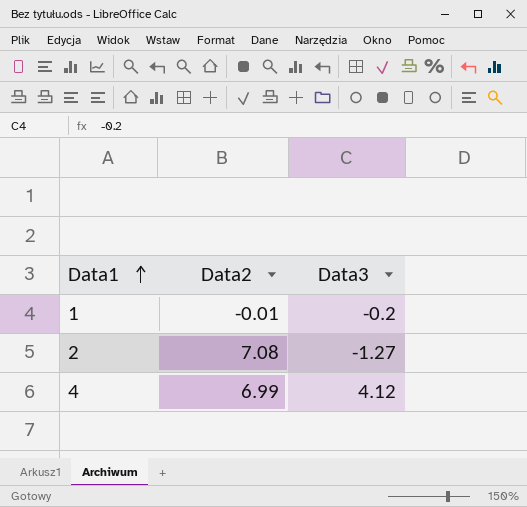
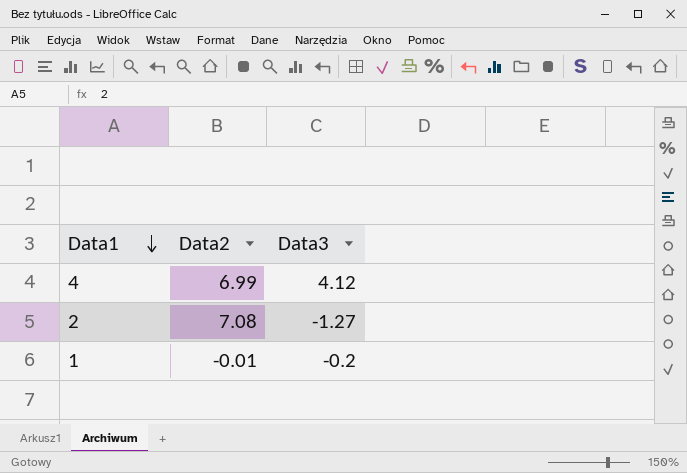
row order: Data1 ascending -> Data1 descending

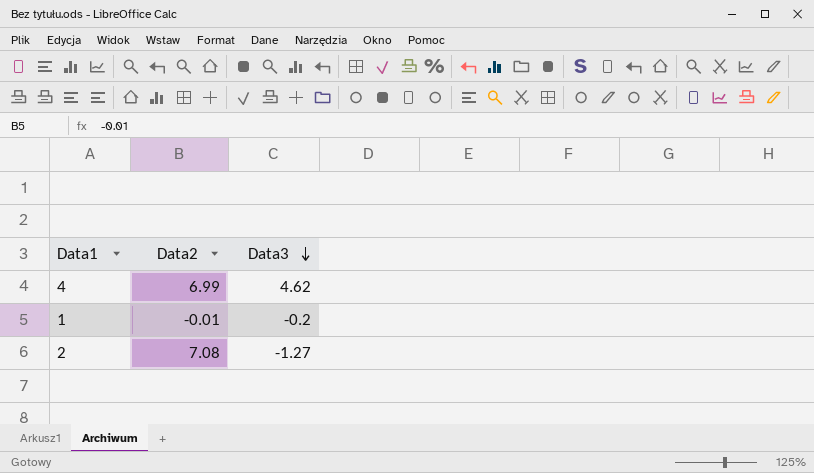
row order: Data1 descending -> Data3 descending
4 | Data3: 4.12 -> 4.62

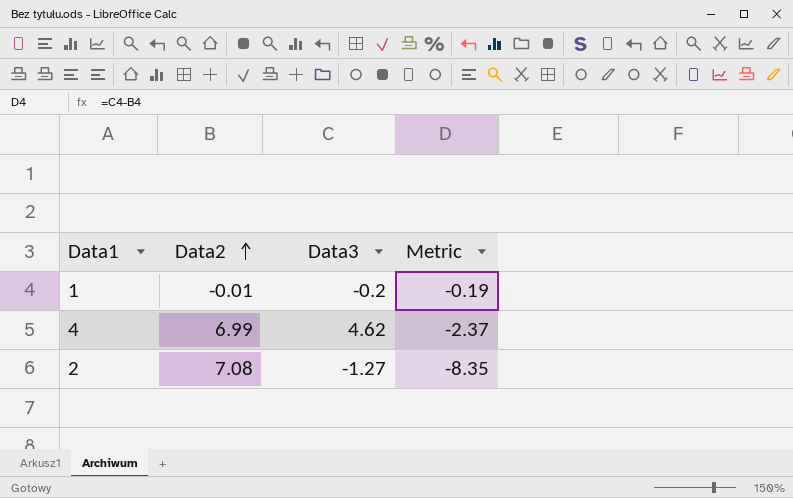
row order: Data3 descending -> Data2 ascending
column Metric | formula: none -> [Data3] - [Data2]

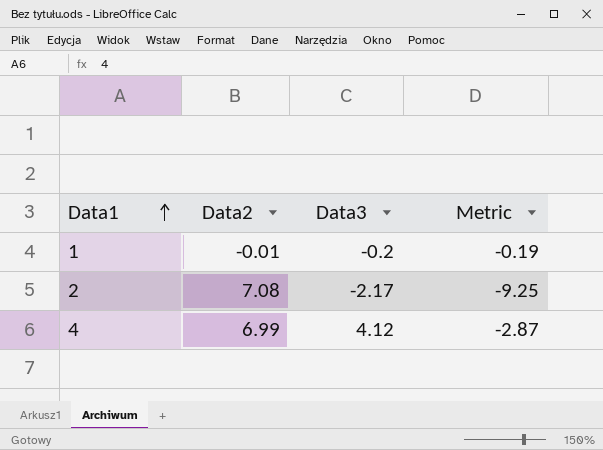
row order: Data2 ascending -> Data1 ascending
2 | Data3: -1.27 -> -2.17
2 | Metric: -8.35 -> -9.25
4 | Data3: 4.62 -> 4.12
4 | Metric: -2.37 -> -2.87

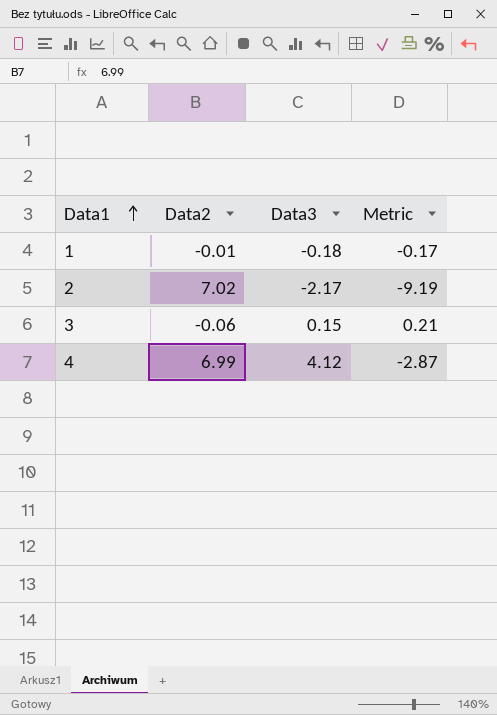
1 | Data3: -0.2 -> -0.18
1 | Metric: -0.19 -> -0.17
2 | Data2: 7.08 -> 7.02
2 | Metric: -9.25 -> -9.19
row 3: none -> -0.06 | 0.15 | 0.21

